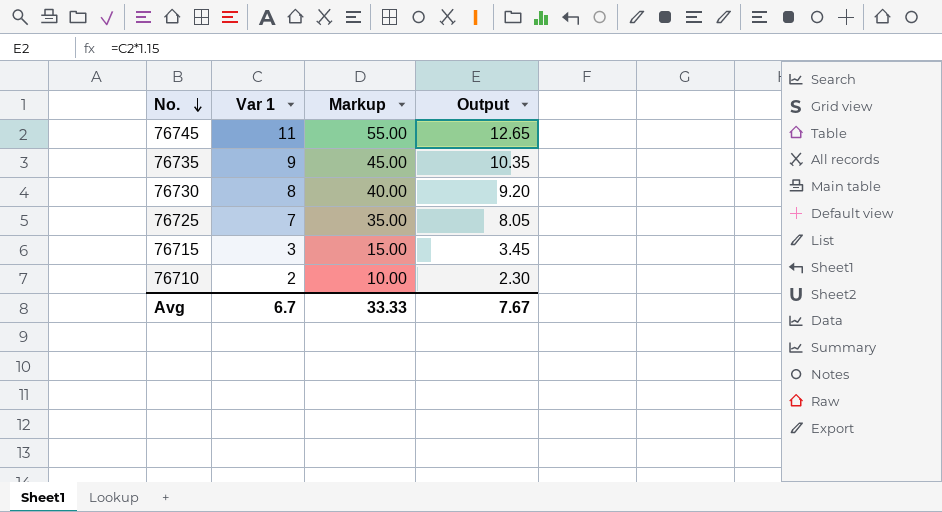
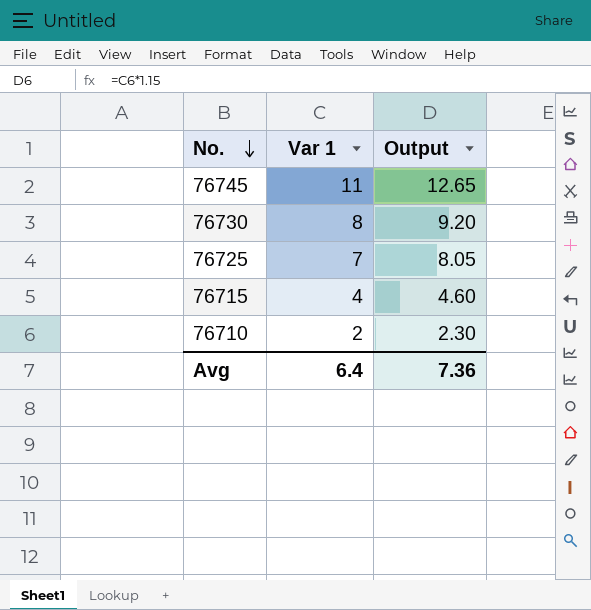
column Markup | formula: [Var 1] * 5 -> none
row 76735: 9 | 45.00 | 10.35 -> none
76715 | Var 1: 3 -> 4
76715 | Output: 3.45 -> 4.60
Avg | Var 1: 6.7 -> 6.4
Avg | Output: 7.67 -> 7.36

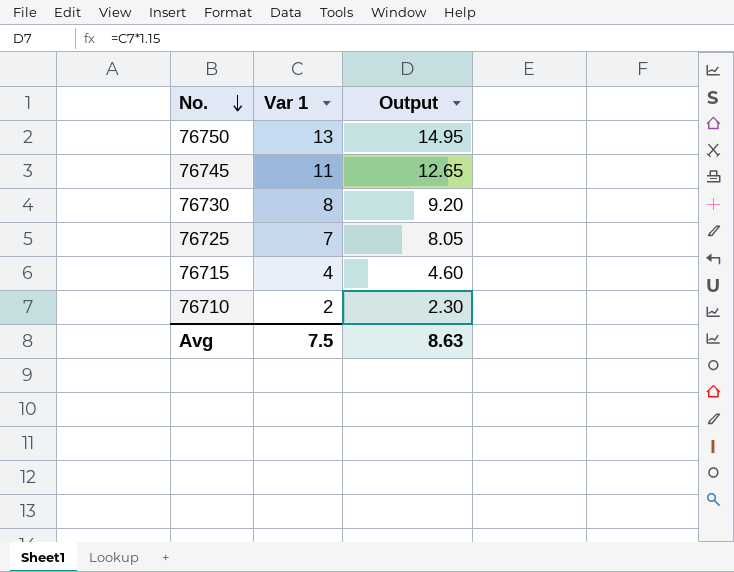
row 76750: none -> 13 | 14.95
Avg | Var 1: 6.4 -> 7.5
Avg | Output: 7.36 -> 8.63

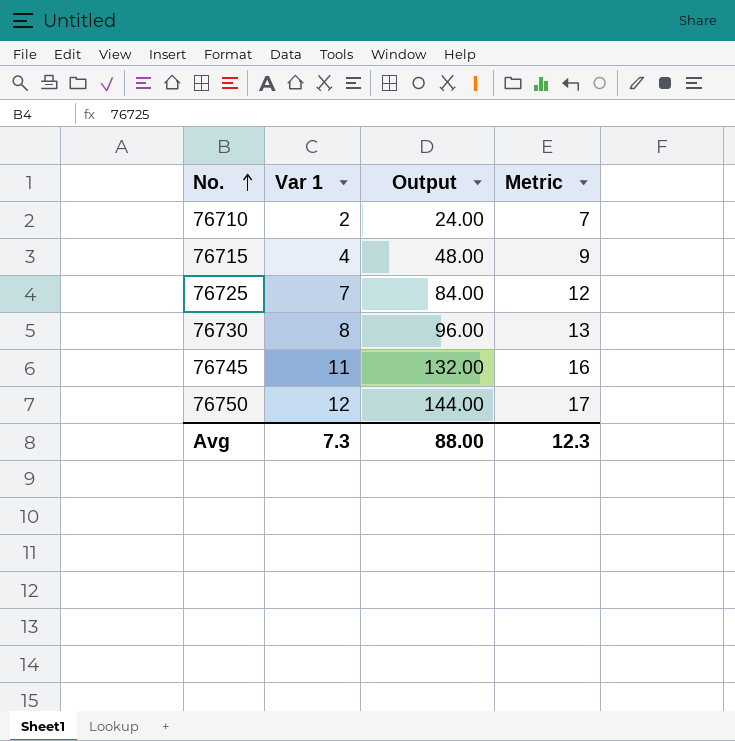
row order: No. descending -> No. ascending
column Output | formula: [Var 1] * 1.15 -> [Var 1] * 12
column Metric | formula: none -> [Var 1] + 5
76750 | Var 1: 13 -> 12
Avg | Var 1: 7.5 -> 7.3
Avg | Output: 8.63 -> 88.00

